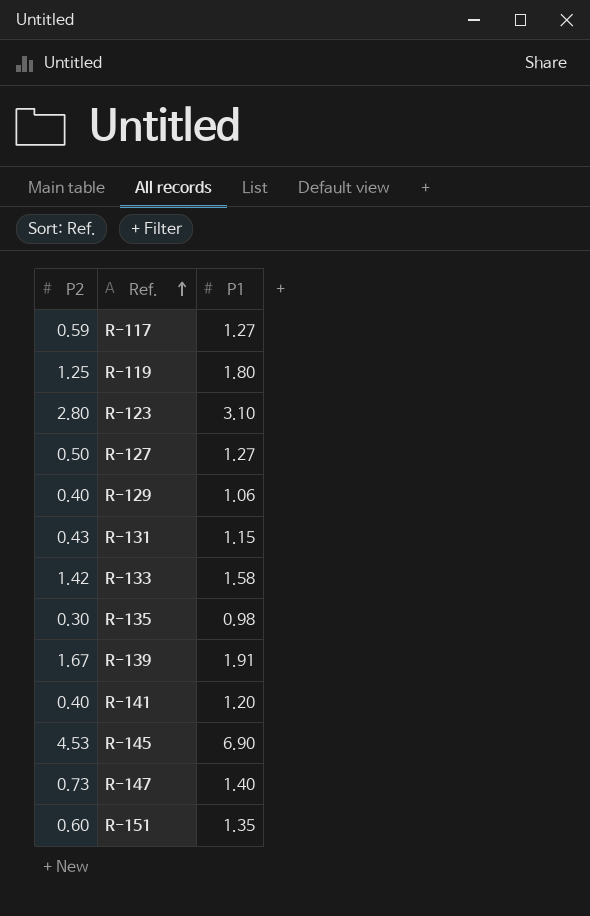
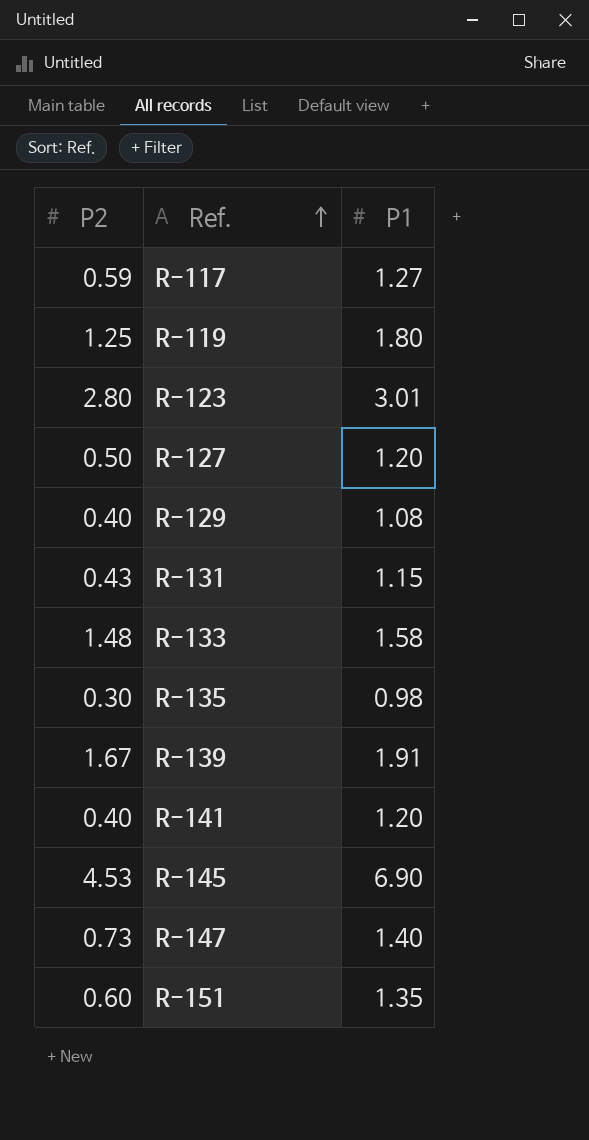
R-123 | P1: 3.10 -> 3.01
R-127 | P1: 1.27 -> 1.20
R-129 | P1: 1.06 -> 1.08
R-133 | P2: 1.42 -> 1.48

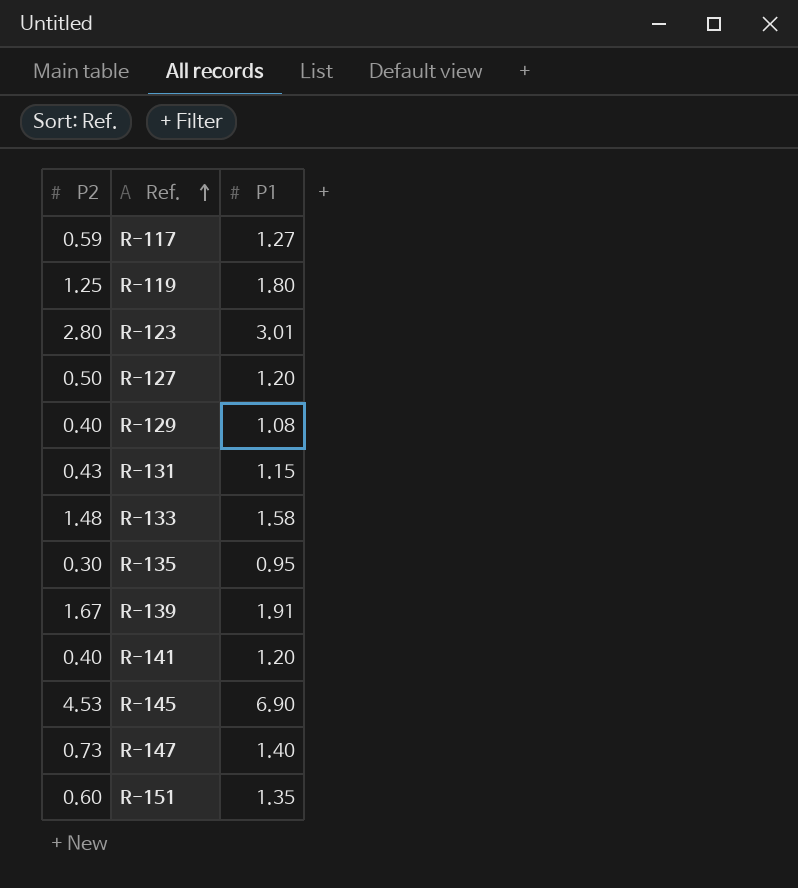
R-135 | P1: 0.98 -> 0.95

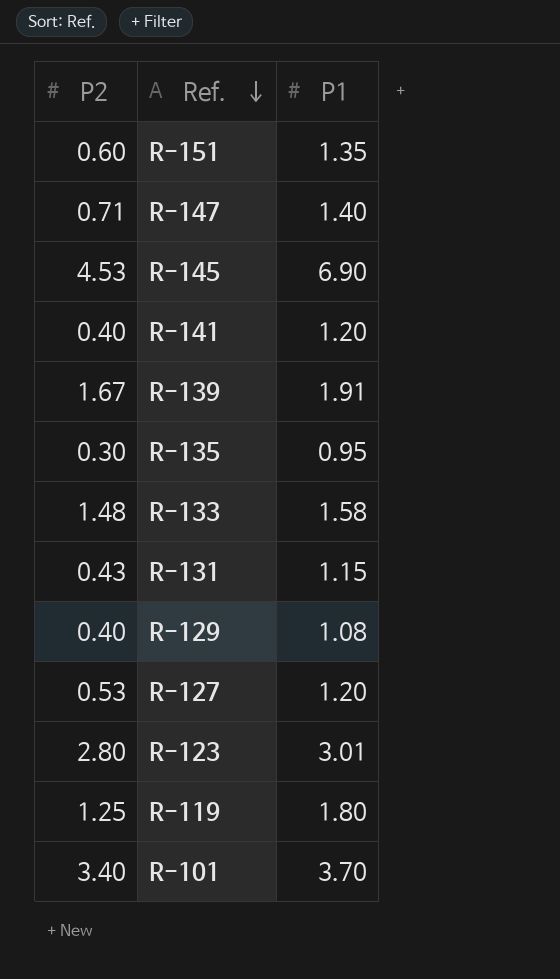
row order: Ref. ascending -> Ref. descending
row R-117: 0.59 | 1.27 -> none
R-147 | P2: 0.73 -> 0.71
R-127 | P2: 0.50 -> 0.53
row R-101: none -> 3.40 | 3.70

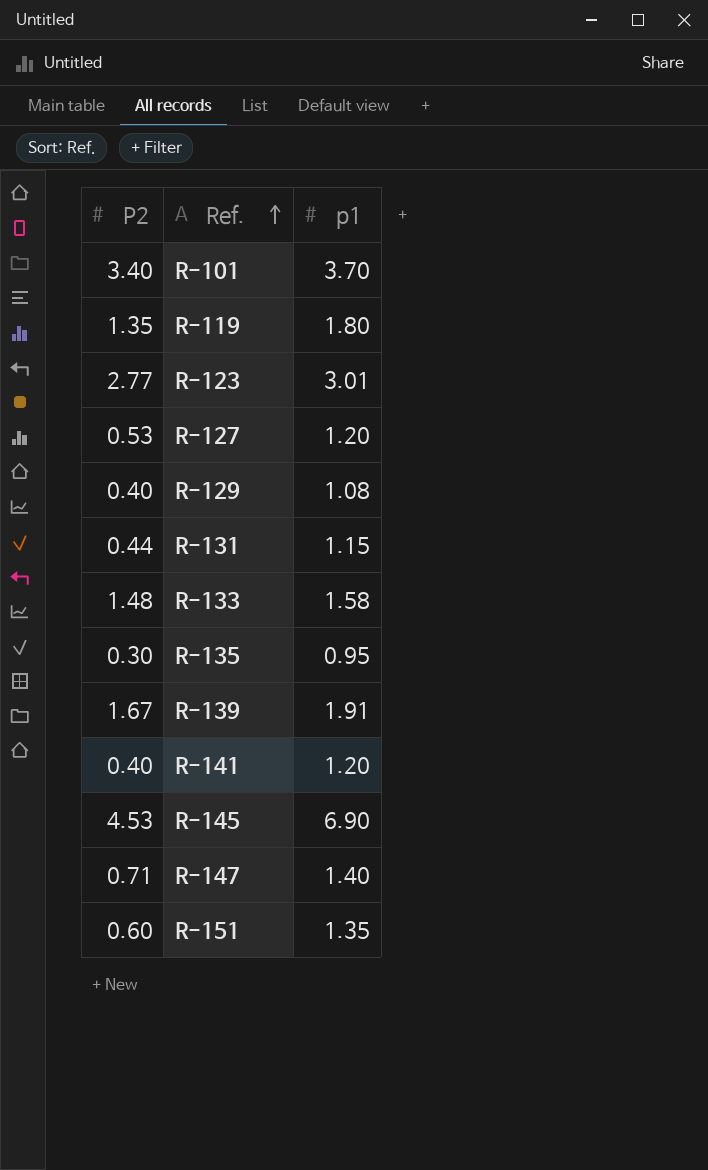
row order: Ref. descending -> Ref. ascending
column name: P1 -> p1
R-119 | P2: 1.25 -> 1.35
R-123 | P2: 2.80 -> 2.77
R-131 | P2: 0.43 -> 0.44

